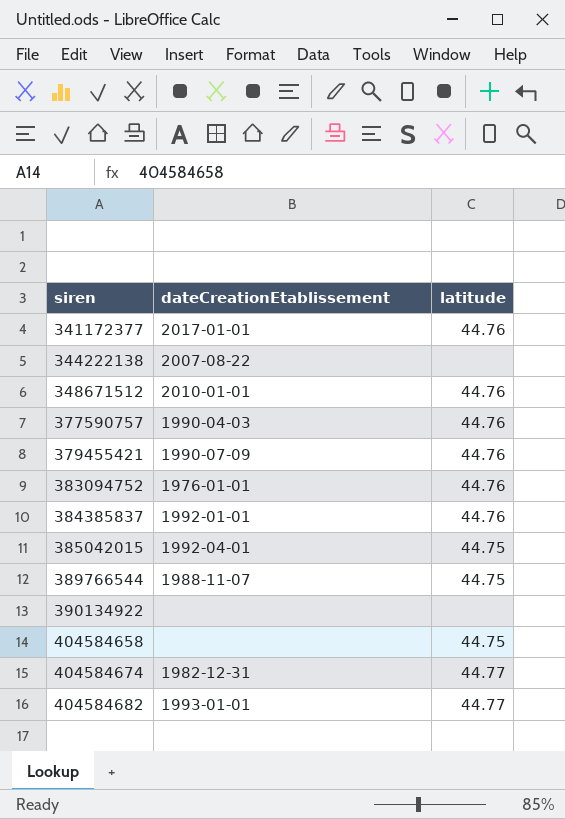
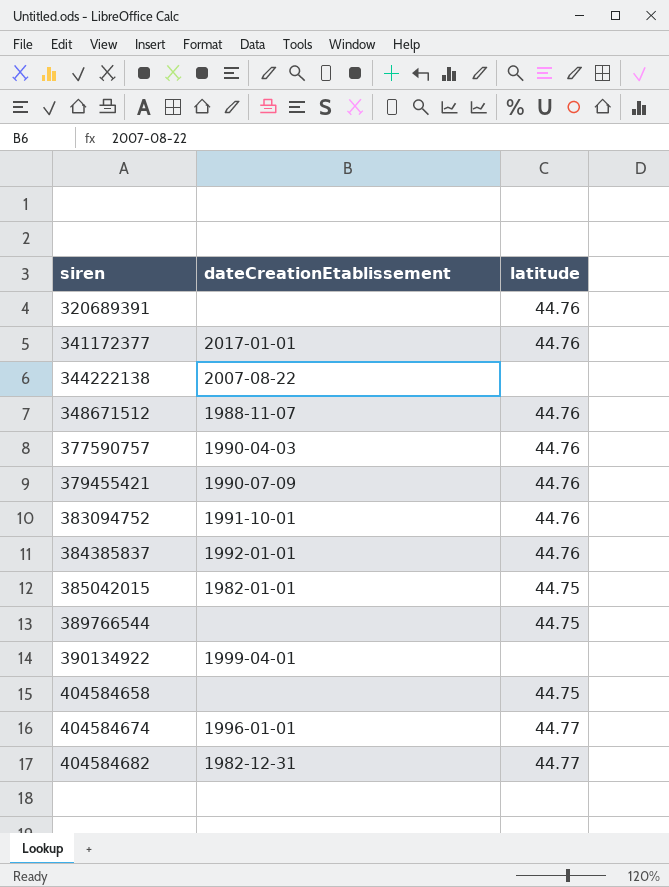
row 320689391: none -> none | 44.76
348671512 | dateCreationEtablissement: 2010-01-01 -> 1988-11-07
383094752 | dateCreationEtablissement: 1976-01-01 -> 1991-10-01
385042015 | dateCreationEtablissement: 1992-04-01 -> 1982-01-01
389766544 | dateCreationEtablissement: 1988-11-07 -> none
390134922 | dateCreationEtablissement: none -> 1999-04-01
404584674 | dateCreationEtablissement: 1982-12-31 -> 1996-01-01
404584682 | dateCreationEtablissement: 1993-01-01 -> 1982-12-31

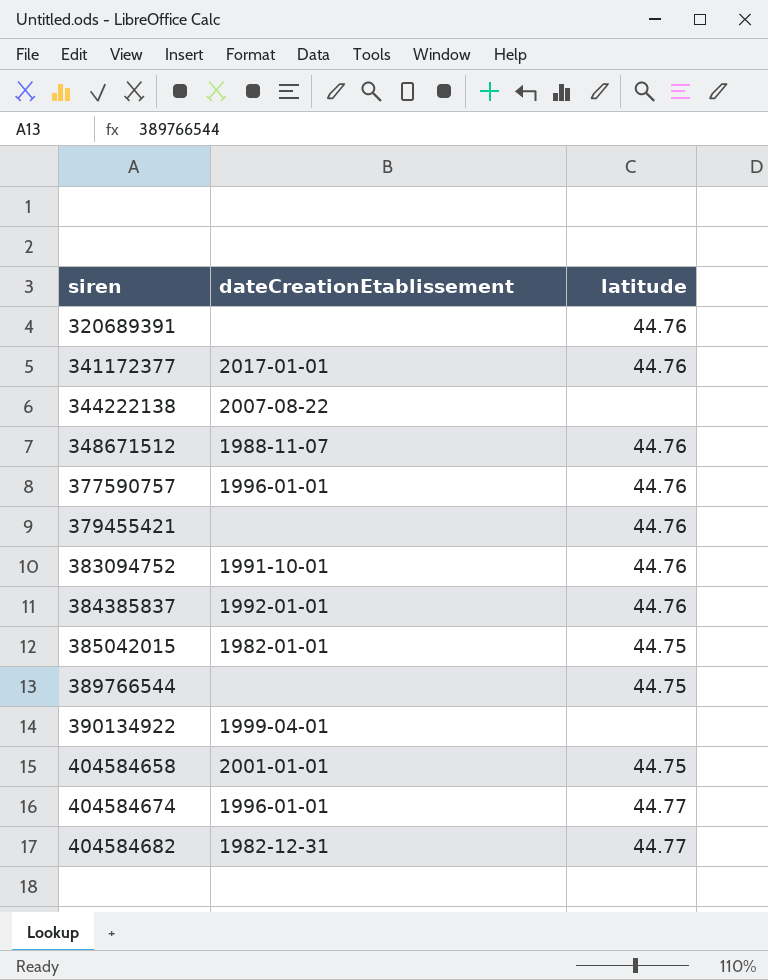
377590757 | dateCreationEtablissement: 1990-04-03 -> 1996-01-01
379455421 | dateCreationEtablissement: 1990-07-09 -> none
404584658 | dateCreationEtablissement: none -> 2001-01-01

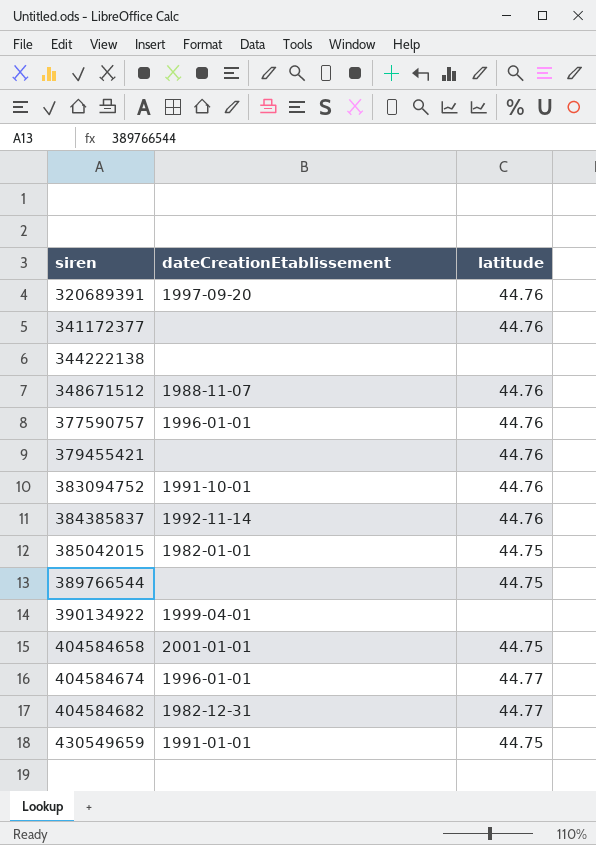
320689391 | dateCreationEtablissement: none -> 1997-09-20
341172377 | dateCreationEtablissement: 2017-01-01 -> none
344222138 | dateCreationEtablissement: 2007-08-22 -> none
384385837 | dateCreationEtablissement: 1992-01-01 -> 1992-11-14
row 430549659: none -> 1991-01-01 | 44.75

